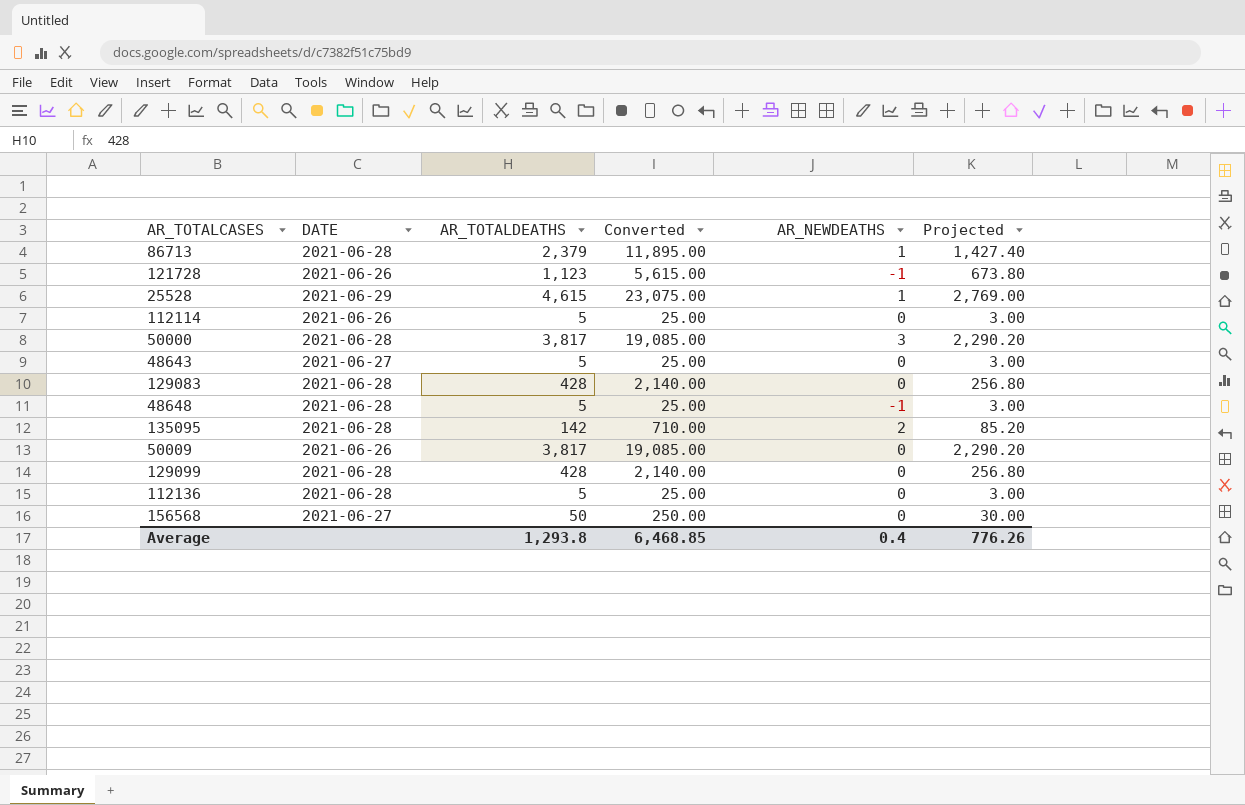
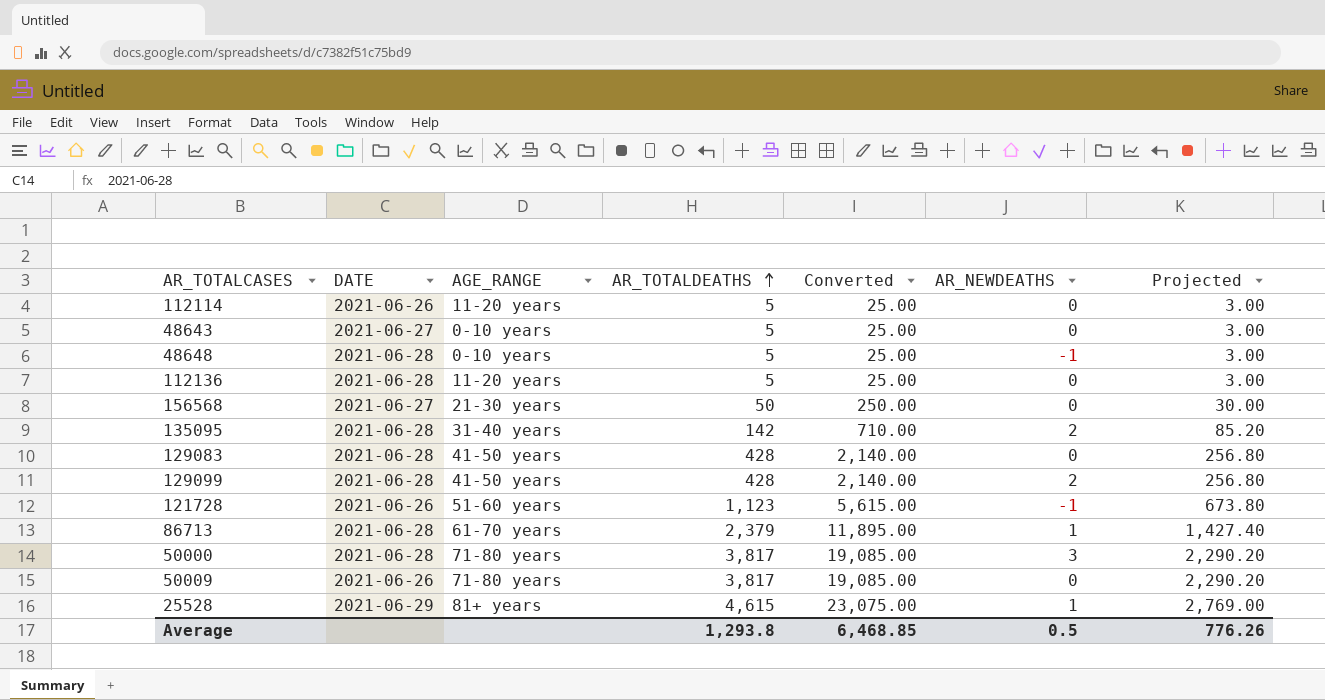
row order: none -> AR_TOTALDEATHS ascending
column AGE_RANGE | position: none -> 3
129099 | AR_NEWDEATHS: 0 -> 2
Average | AR_NEWDEATHS: 0.4 -> 0.5

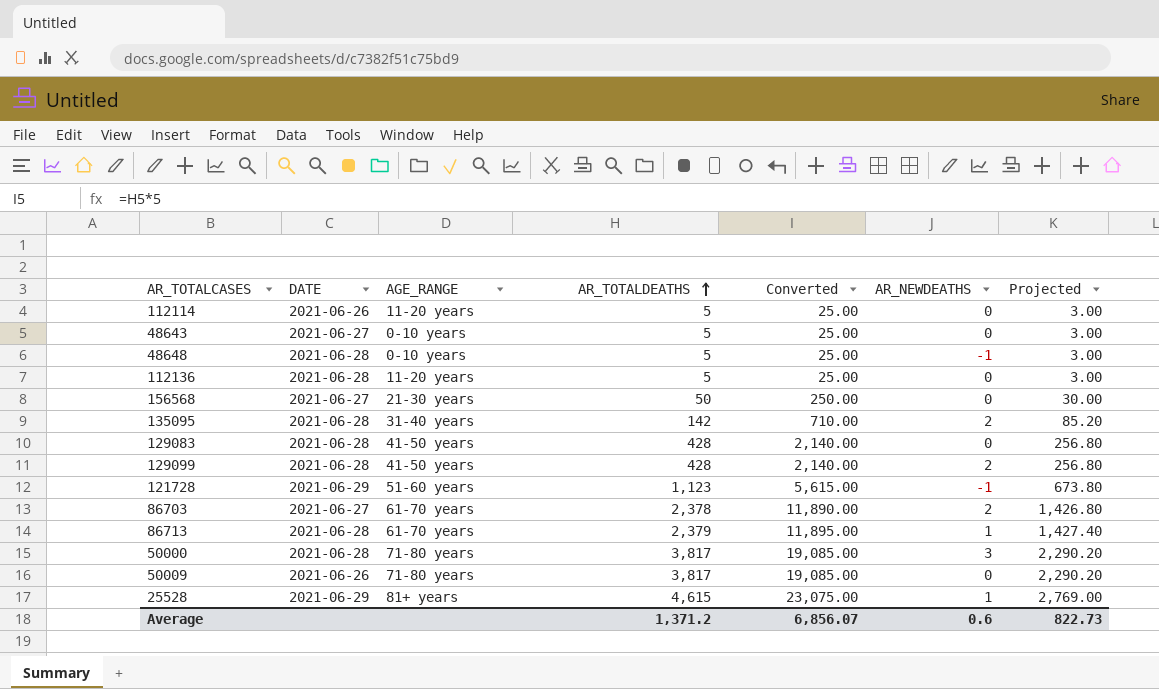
121728 | DATE: 2021-06-26 -> 2021-06-29
row 86703: none -> 2021-06-27 | 61-70 years | 2,378 | 11,890.00 | 2 | 1,426.80
Average | AR_TOTALDEATHS: 1,293.8 -> 1,371.2
Average | Converted: 6,468.85 -> 6,856.07
Average | AR_NEWDEATHS: 0.5 -> 0.6
Average | Projected: 776.26 -> 822.73

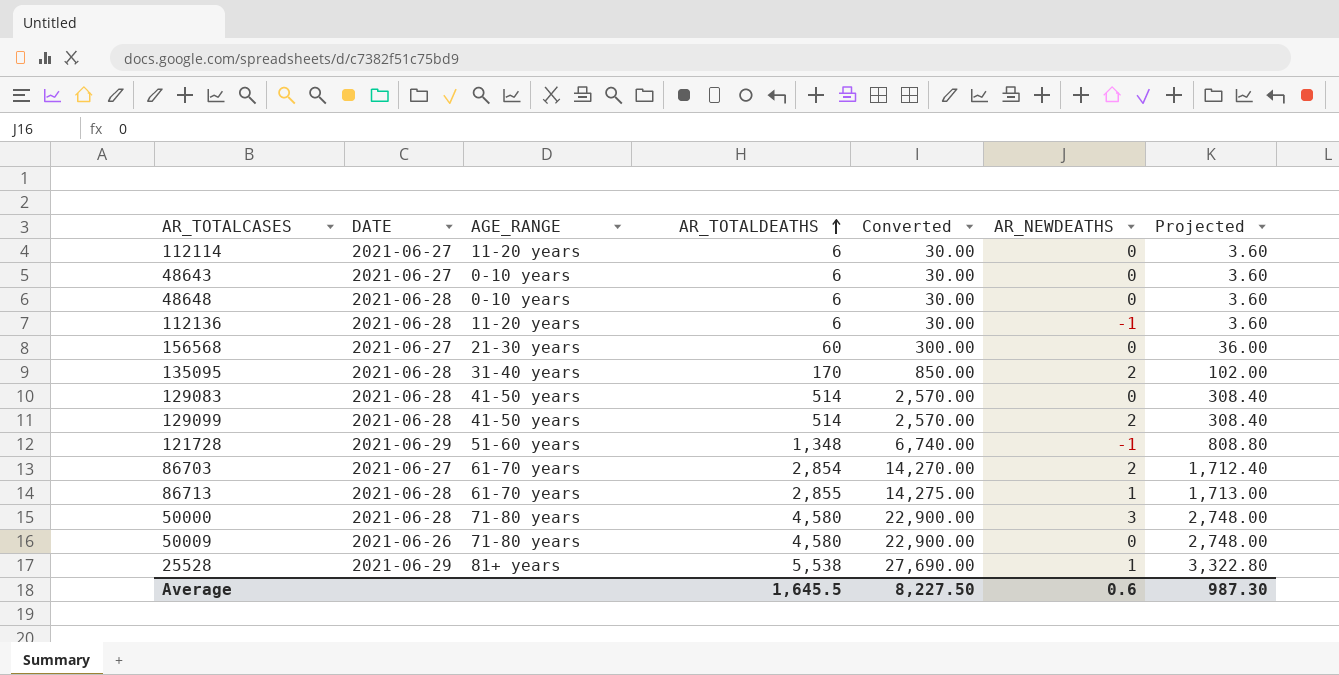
112114 | DATE: 2021-06-26 -> 2021-06-27
112114 | AR_TOTALDEATHS: 5 -> 6
112114 | Converted: 25.00 -> 30.00
112114 | Projected: 3.00 -> 3.60
48643 | AR_TOTALDEATHS: 5 -> 6
48643 | Converted: 25.00 -> 30.00
48643 | Projected: 3.00 -> 3.60
48648 | AR_TOTALDEATHS: 5 -> 6
48648 | Converted: 25.00 -> 30.00
48648 | AR_NEWDEATHS: -1 -> 0
48648 | Projected: 3.00 -> 3.60
112136 | AR_TOTALDEATHS: 5 -> 6
112136 | Converted: 25.00 -> 30.00
112136 | AR_NEWDEATHS: 0 -> -1
112136 | Projected: 3.00 -> 3.60
156568 | AR_TOTALDEATHS: 50 -> 60
156568 | Converted: 250.00 -> 300.00
156568 | Projected: 30.00 -> 36.00
135095 | AR_TOTALDEATHS: 142 -> 170
135095 | Converted: 710.00 -> 850.00
135095 | Projected: 85.20 -> 102.00
129083 | AR_TOTALDEATHS: 428 -> 514
129083 | Converted: 2,140.00 -> 2,570.00
129083 | Projected: 256.80 -> 308.40
129099 | AR_TOTALDEATHS: 428 -> 514
129099 | Converted: 2,140.00 -> 2,570.00
129099 | Projected: 256.80 -> 308.40
121728 | AR_TOTALDEATHS: 1,123 -> 1,348
121728 | Converted: 5,615.00 -> 6,740.00
121728 | Projected: 673.80 -> 808.80
86703 | AR_TOTALDEATHS: 2,378 -> 2,854
86703 | Converted: 11,890.00 -> 14,270.00
86703 | Projected: 1,426.80 -> 1,712.40
86713 | AR_TOTALDEATHS: 2,379 -> 2,855
86713 | Converted: 11,895.00 -> 14,275.00
86713 | Projected: 1,427.40 -> 1,713.00
50000 | AR_TOTALDEATHS: 3,817 -> 4,580
50000 | Converted: 19,085.00 -> 22,900.00
50000 | Projected: 2,290.20 -> 2,748.00
50009 | AR_TOTALDEATHS: 3,817 -> 4,580
50009 | Converted: 19,085.00 -> 22,900.00
50009 | Projected: 2,290.20 -> 2,748.00
25528 | AR_TOTALDEATHS: 4,615 -> 5,538
25528 | Converted: 23,075.00 -> 27,690.00
25528 | Projected: 2,769.00 -> 3,322.80
Average | AR_TOTALDEATHS: 1,371.2 -> 1,645.5
Average | Converted: 6,856.07 -> 8,227.50
Average | Projected: 822.73 -> 987.30

